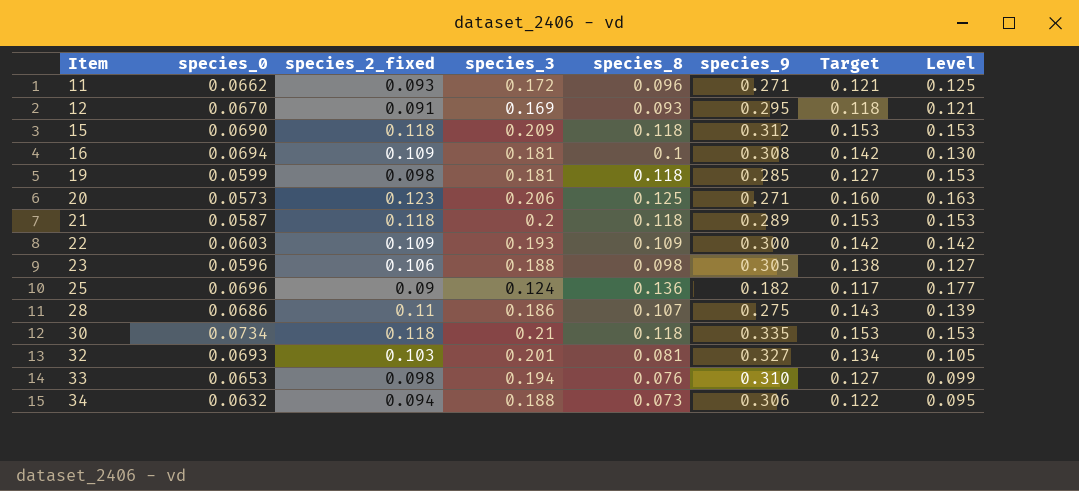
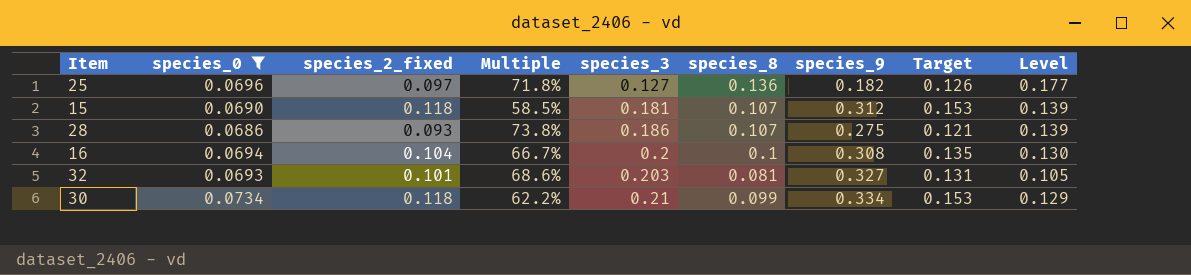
filter: none -> species_0 >= 0.0686
row order: Item ascending -> species_3 ascending
column Multiple | formula: none -> [species_0] / [species_2_fixed]
25 | species_2_fixed: 0.09 -> 0.097
25 | species_3: 0.124 -> 0.127
25 | Target: 0.117 -> 0.126
15 | species_3: 0.209 -> 0.181
15 | species_8: 0.118 -> 0.107
15 | Level: 0.153 -> 0.139
28 | species_2_fixed: 0.11 -> 0.093
28 | Target: 0.143 -> 0.121
16 | species_2_fixed: 0.109 -> 0.104
16 | species_3: 0.181 -> 0.2
16 | Target: 0.142 -> 0.135
32 | species_2_fixed: 0.103 -> 0.101
32 | species_3: 0.201 -> 0.203
32 | Target: 0.134 -> 0.131
30 | species_8: 0.118 -> 0.099
30 | species_9: 0.335 -> 0.334
30 | Level: 0.153 -> 0.129

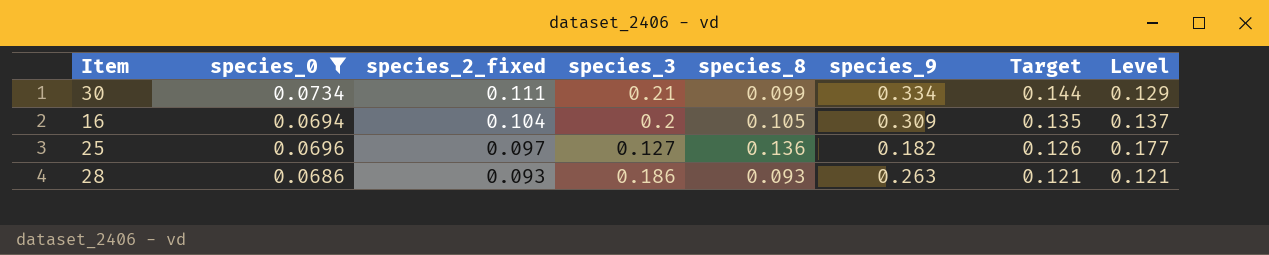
row order: species_3 ascending -> species_2_fixed descending
column Multiple | formula: [species_0] / [species_2_fixed] -> none
row 15: 0.0690 | 0.118 | 58.5% | 0.181 | 0.107 | 0.312 | 0.153 | 0.139 -> none
row 32: 0.0693 | 0.101 | 68.6% | 0.203 | 0.081 | 0.327 | 0.131 | 0.105 -> none
30 | species_2_fixed: 0.118 -> 0.111
30 | Target: 0.153 -> 0.144
16 | species_8: 0.1 -> 0.105
16 | species_9: 0.308 -> 0.309
16 | Level: 0.130 -> 0.137
28 | species_8: 0.107 -> 0.093
28 | species_9: 0.275 -> 0.263
28 | Level: 0.139 -> 0.121

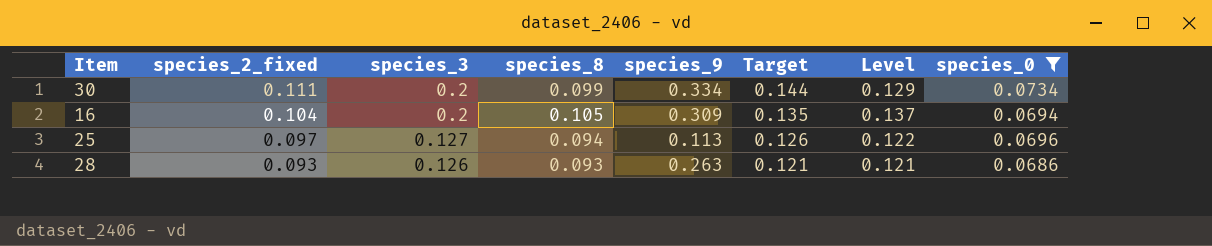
column species_0 | position: 2 -> 8
30 | species_3: 0.21 -> 0.2
25 | species_8: 0.136 -> 0.094
25 | species_9: 0.182 -> 0.113
25 | Level: 0.177 -> 0.122
28 | species_3: 0.186 -> 0.126

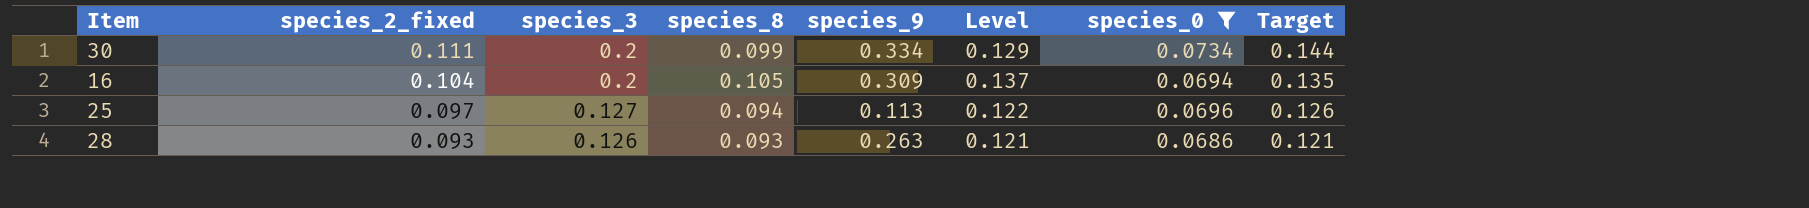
column Target | position: 6 -> 8

